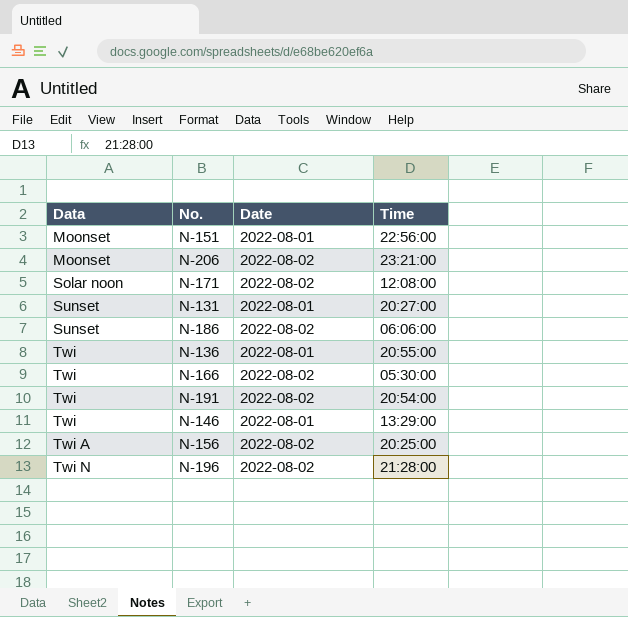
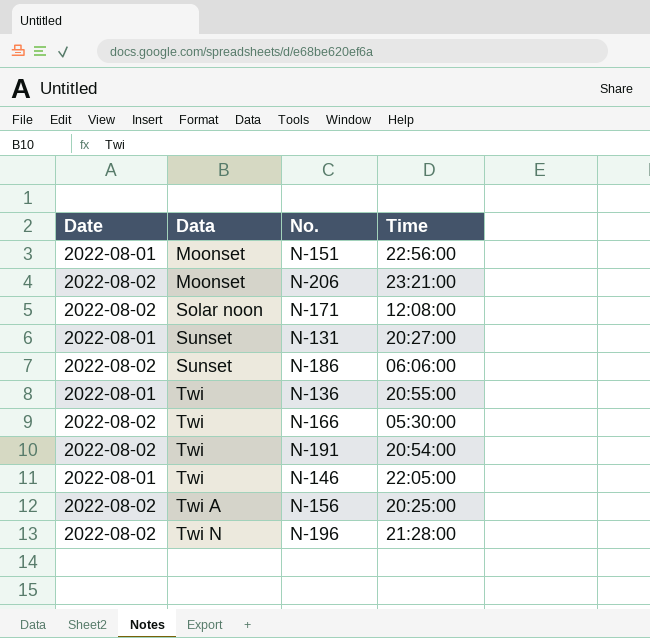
column Date | position: 3 -> 1
N-146 | Time: 13:29:00 -> 22:05:00

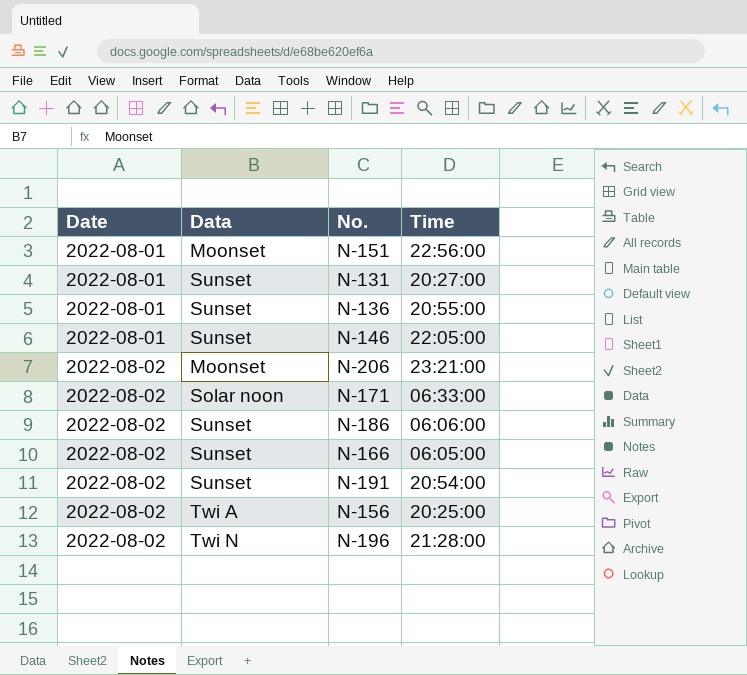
row order: Data ascending -> Date ascending
N-136 | Data: Twi -> Sunset
N-146 | Data: Twi -> Sunset
N-171 | Time: 12:08:00 -> 06:33:00
N-166 | Data: Twi -> Sunset
N-166 | Time: 05:30:00 -> 06:05:00
N-191 | Data: Twi -> Sunset

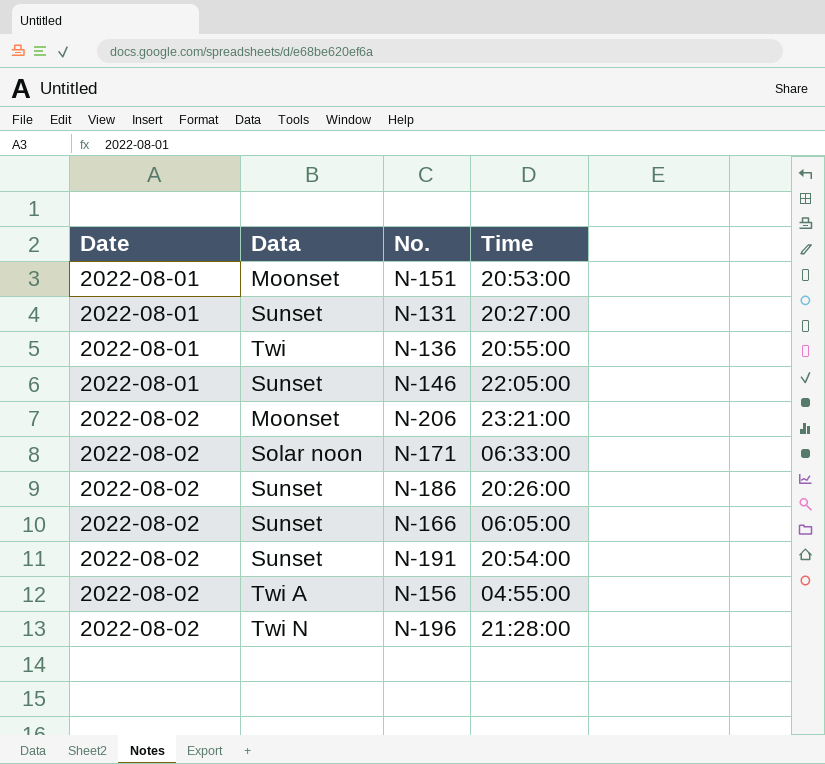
N-151 | Time: 22:56:00 -> 20:53:00
N-136 | Data: Sunset -> Twi
N-186 | Time: 06:06:00 -> 20:26:00
N-156 | Time: 20:25:00 -> 04:55:00

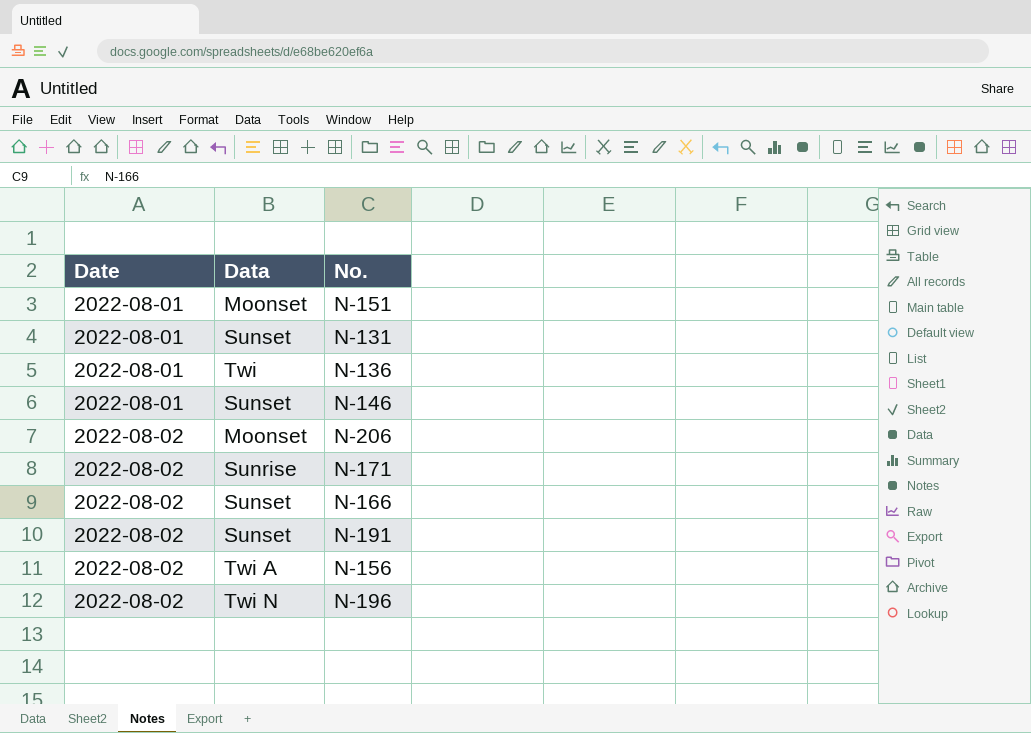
column Time | position: 4 -> none
row N-186: 2022-08-02 | Sunset | 20:26:00 -> none
N-171 | Data: Solar noon -> Sunrise

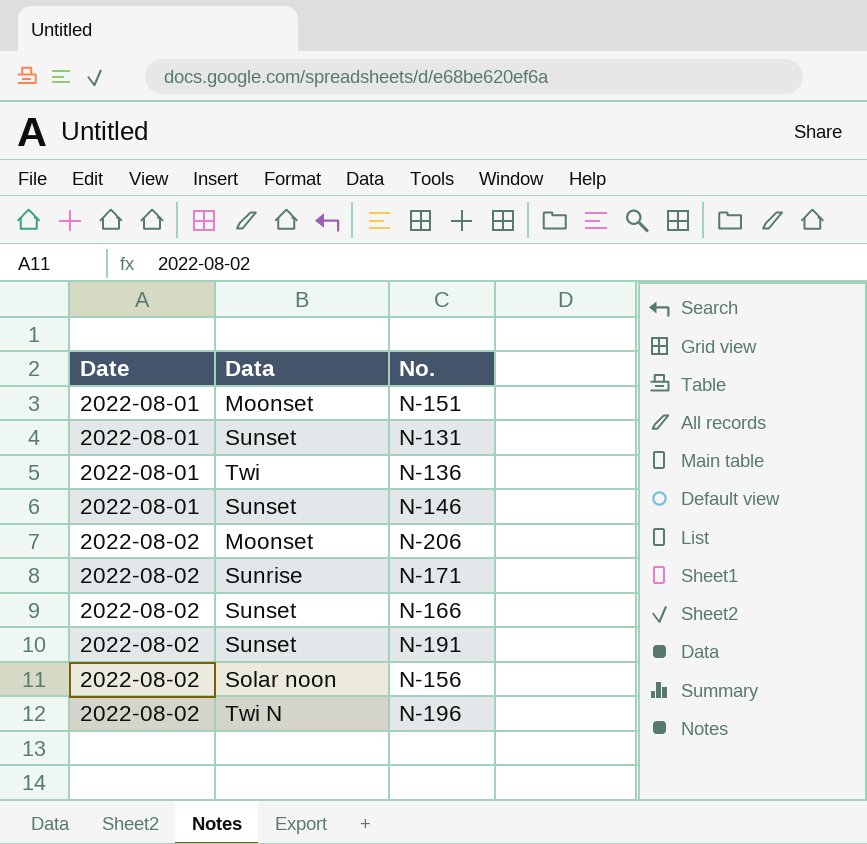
N-156 | Data: Twi A -> Solar noon

